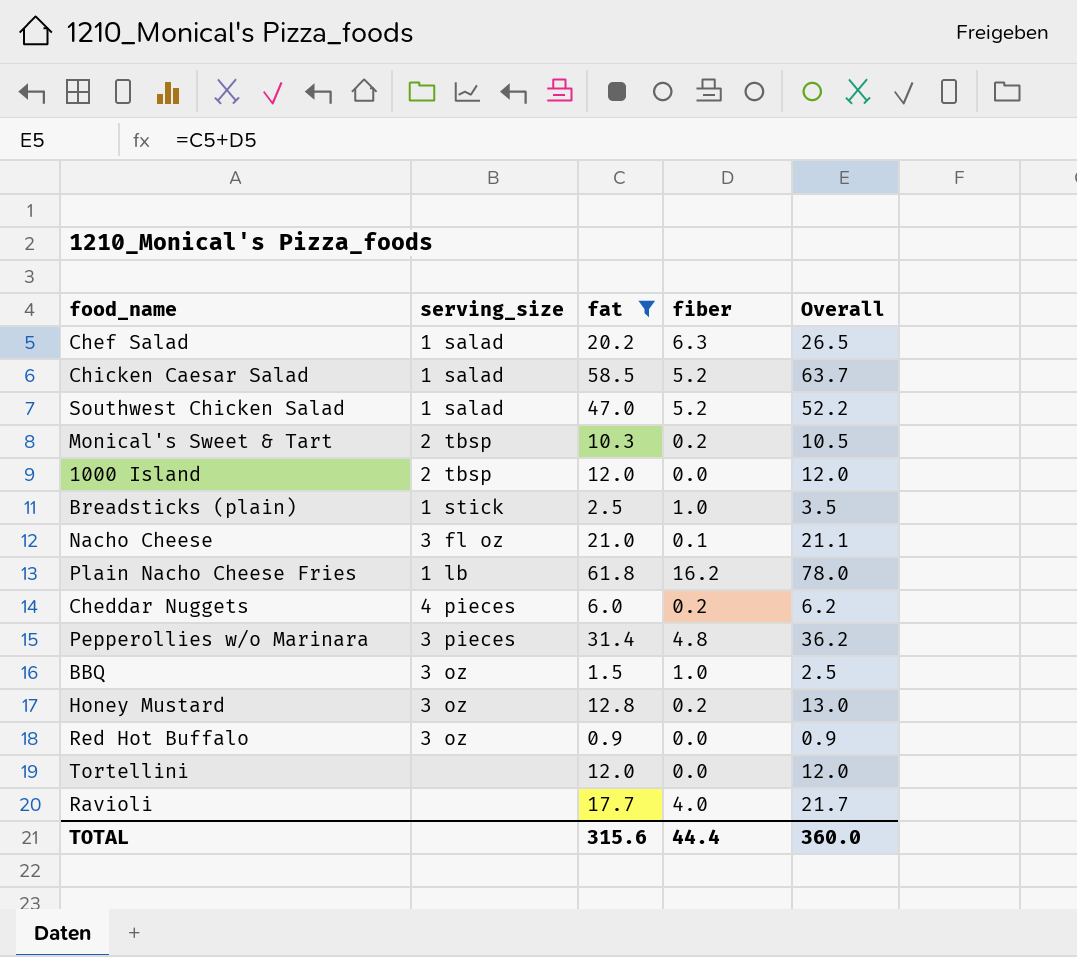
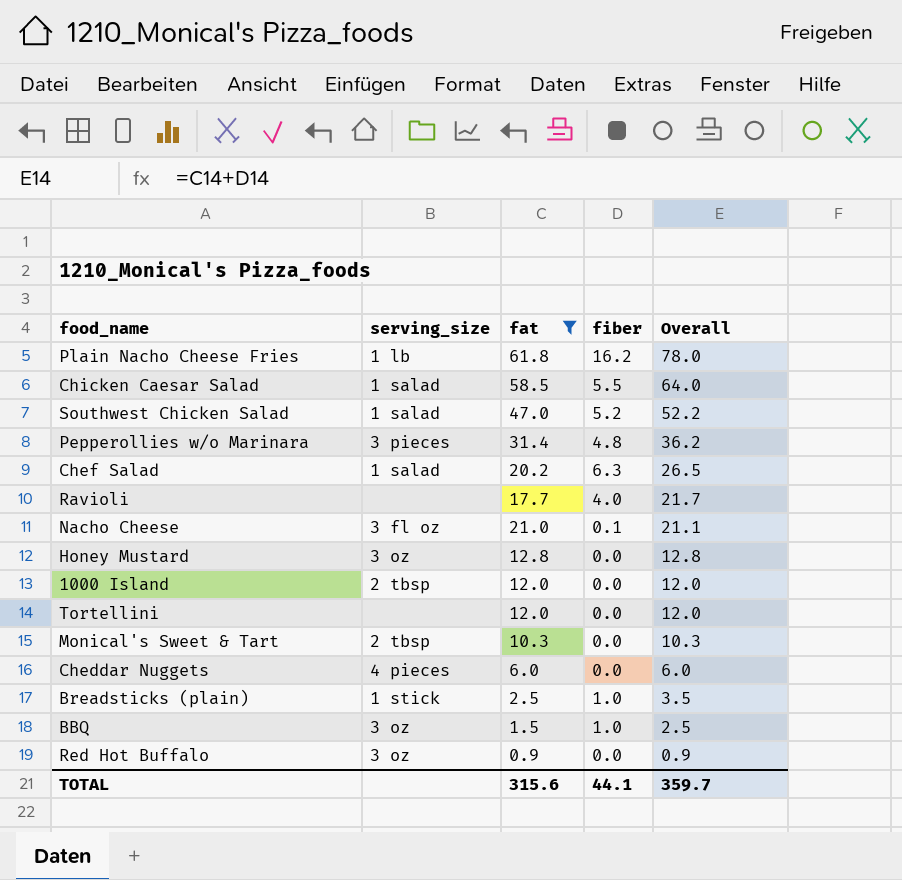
row order: none -> Overall descending
Chicken Caesar Salad | fiber: 5.2 -> 5.5
Chicken Caesar Salad | Overall: 63.7 -> 64.0
Honey Mustard | fiber: 0.2 -> 0.0
Honey Mustard | Overall: 13.0 -> 12.8
Monical's Sweet & Tart | fiber: 0.2 -> 0.0
Monical's Sweet & Tart | Overall: 10.5 -> 10.3
Cheddar Nuggets | fiber: 0.2 -> 0.0
Cheddar Nuggets | Overall: 6.2 -> 6.0
TOTAL | fiber: 44.4 -> 44.1
TOTAL | Overall: 360.0 -> 359.7

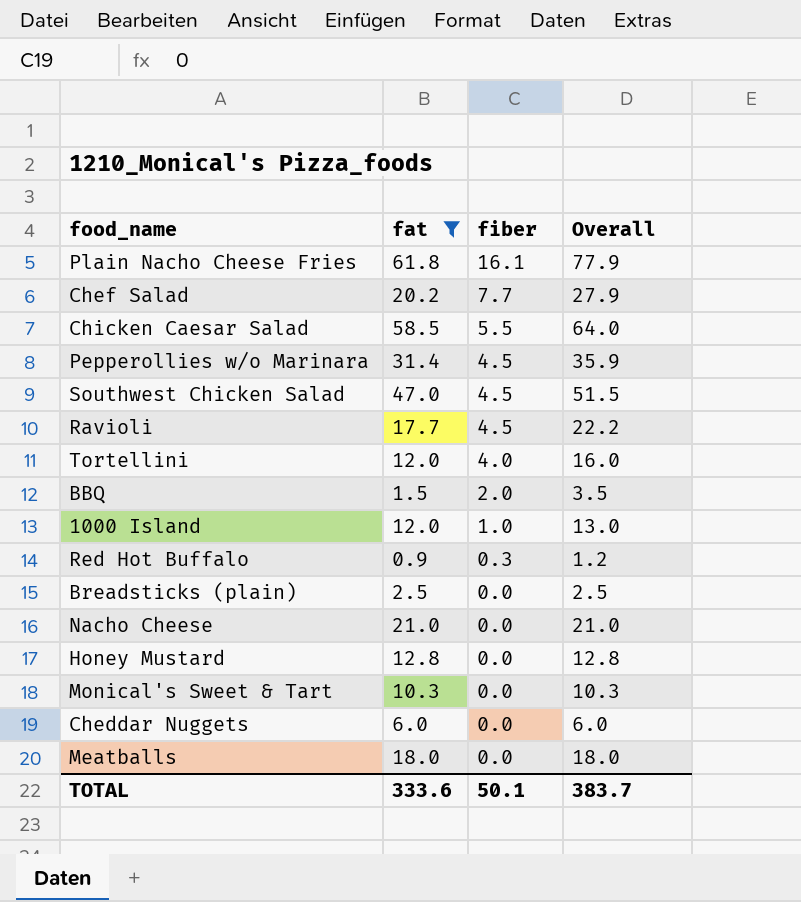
row order: Overall descending -> fiber descending
column serving_size | position: 2 -> none
Plain Nacho Cheese Fries | fiber: 16.2 -> 16.1
Plain Nacho Cheese Fries | Overall: 78.0 -> 77.9
Chef Salad | fiber: 6.3 -> 7.7
Chef Salad | Overall: 26.5 -> 27.9
Pepperollies w/o Marinara | fiber: 4.8 -> 4.5
Pepperollies w/o Marinara | Overall: 36.2 -> 35.9
Southwest Chicken Salad | fiber: 5.2 -> 4.5
Southwest Chicken Salad | Overall: 52.2 -> 51.5
Ravioli | fiber: 4.0 -> 4.5
Ravioli | Overall: 21.7 -> 22.2
Tortellini | fiber: 0.0 -> 4.0
Tortellini | Overall: 12.0 -> 16.0
BBQ | fiber: 1.0 -> 2.0
BBQ | Overall: 2.5 -> 3.5
1000 Island | fiber: 0.0 -> 1.0
1000 Island | Overall: 12.0 -> 13.0
Red Hot Buffalo | fiber: 0.0 -> 0.3
Red Hot Buffalo | Overall: 0.9 -> 1.2
Breadsticks (plain) | fiber: 1.0 -> 0.0
Breadsticks (plain) | Overall: 3.5 -> 2.5
Nacho Cheese | fiber: 0.1 -> 0.0
Nacho Cheese | Overall: 21.1 -> 21.0
row Meatballs: none -> 18.0 | 0.0 | 18.0
TOTAL | fat: 315.6 -> 333.6
TOTAL | fiber: 44.1 -> 50.1
TOTAL | Overall: 359.7 -> 383.7

